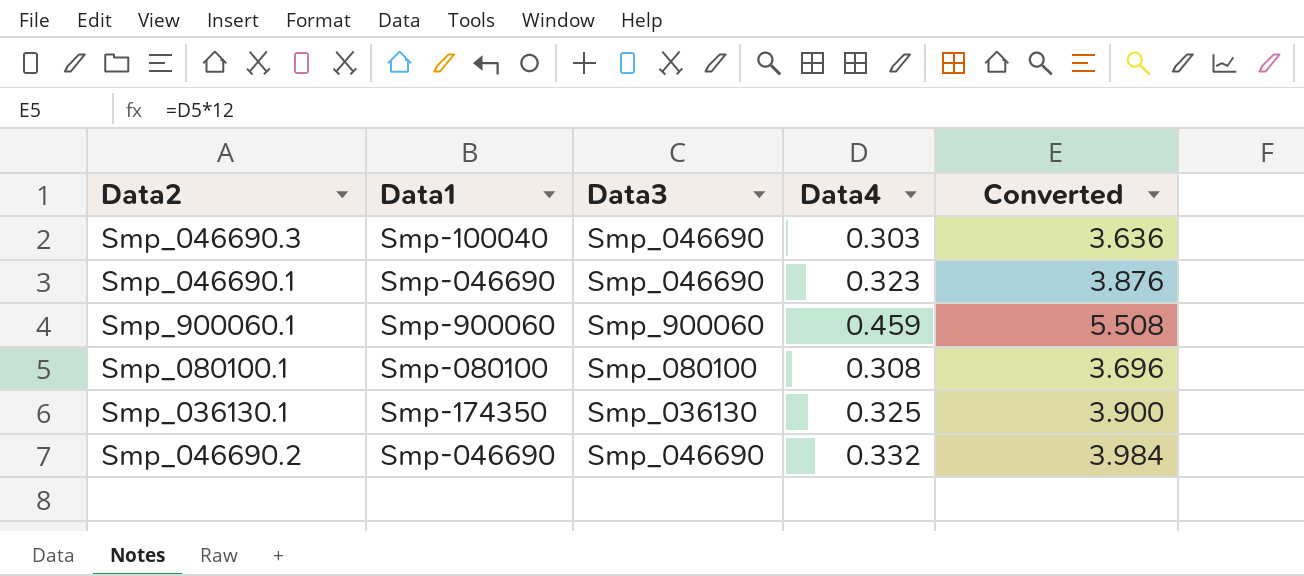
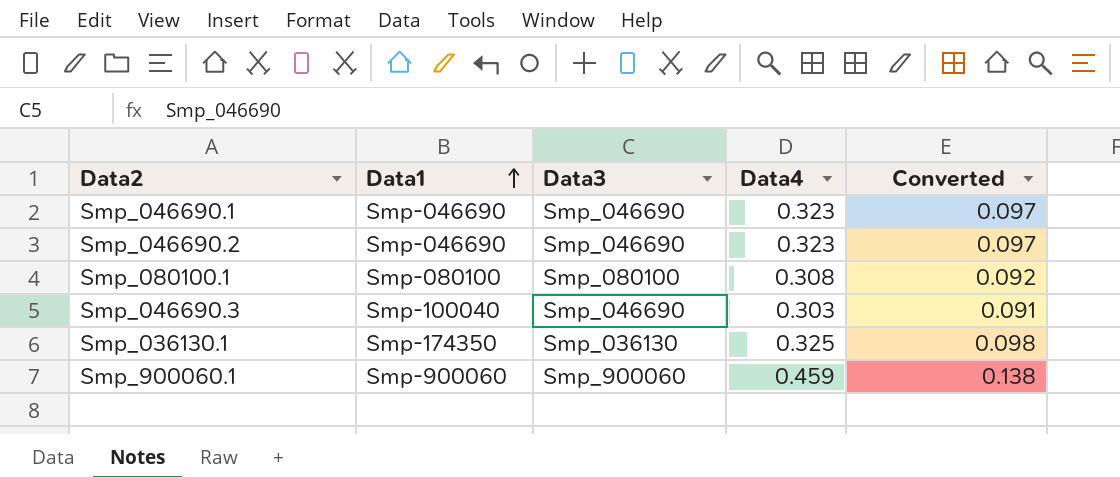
row order: none -> Data1 ascending
column Converted | formula: [Data4] * 12 -> [Data4] * 0.3
Smp_046690.2 | Data4: 0.332 -> 0.323

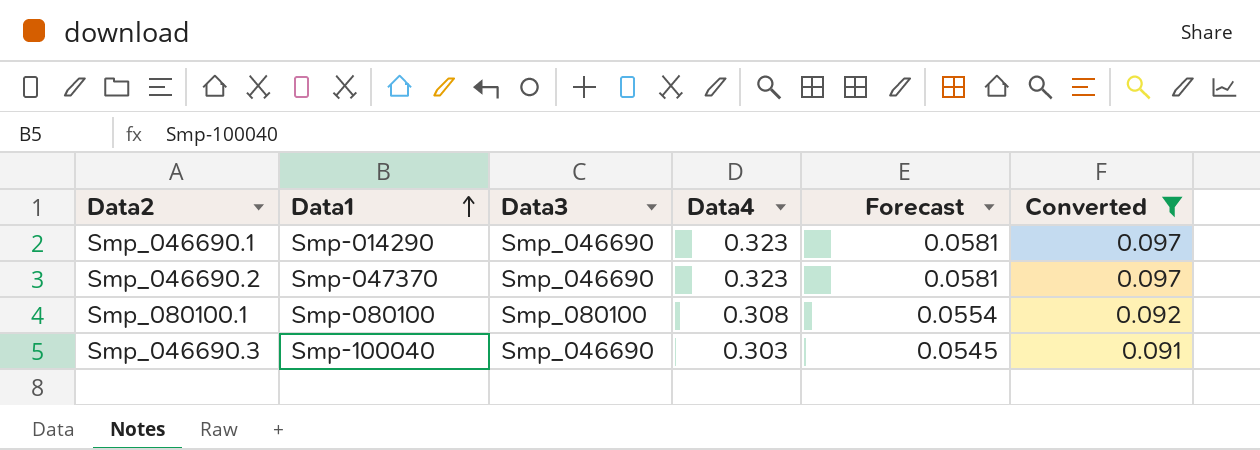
filter: none -> Converted <= 0.097
column Forecast | formula: none -> [Data4] * 0.18
Smp_046690.1 | Data1: Smp-046690 -> Smp-014290
Smp_046690.2 | Data1: Smp-046690 -> Smp-047370

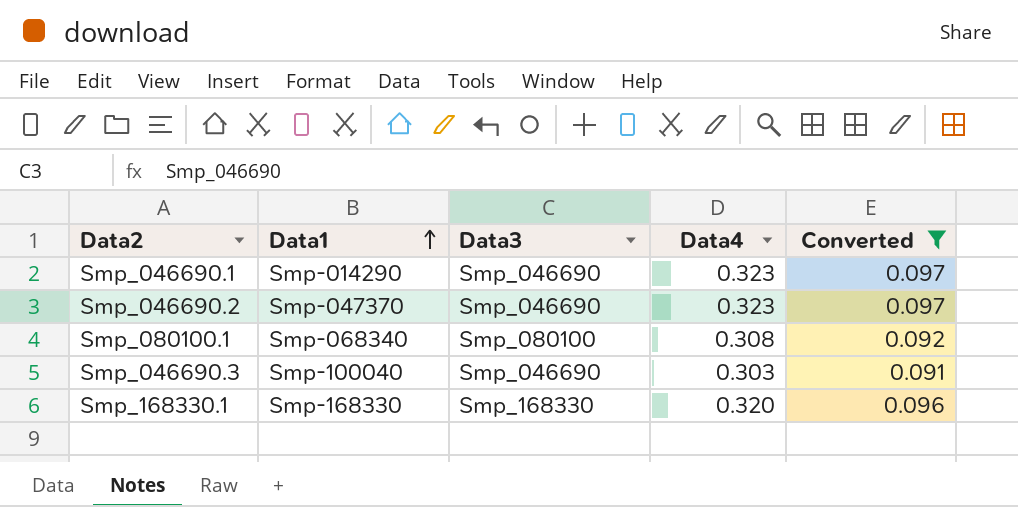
column Forecast | formula: [Data4] * 0.18 -> none
Smp_080100.1 | Data1: Smp-080100 -> Smp-068340
row Smp_168330.1: none -> Smp-168330 | Smp_168330 | 0.320 | 0.096

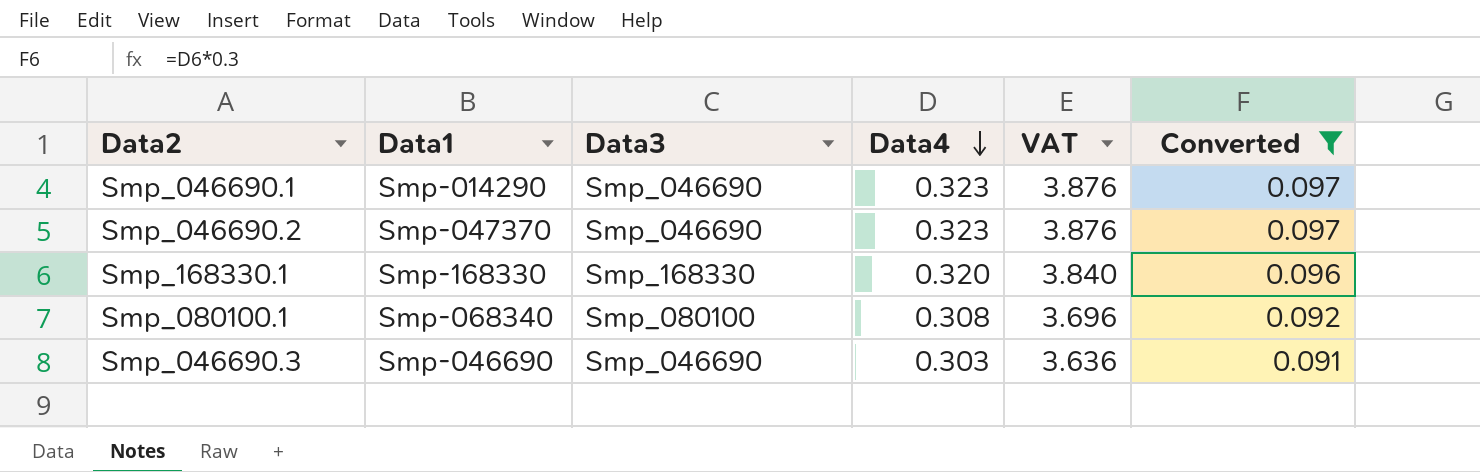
row order: Data1 ascending -> Data4 descending
column VAT | formula: none -> [Data4] * 12
Smp_046690.3 | Data1: Smp-100040 -> Smp-046690

